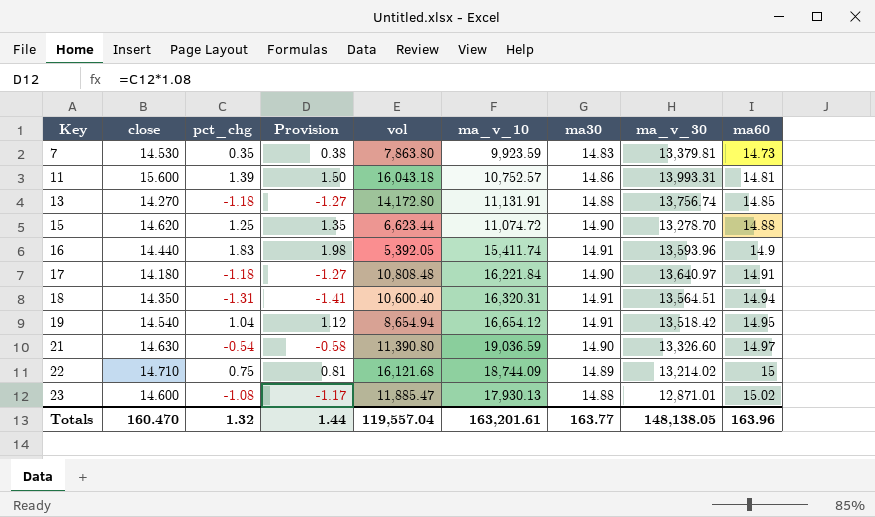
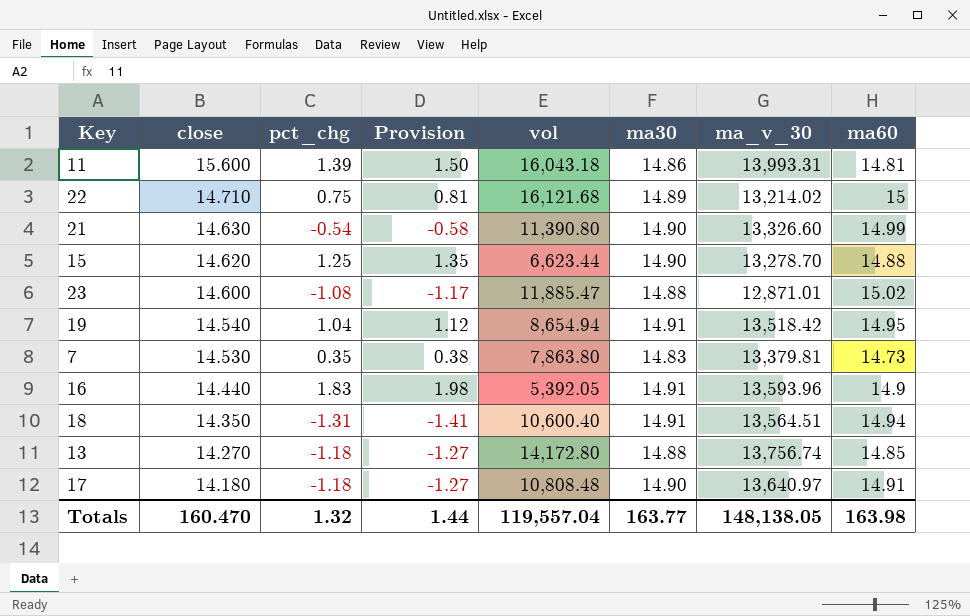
row order: Key ascending -> close descending
column ma_v_10 | position: 6 -> none
21 | ma60: 14.97 -> 14.99
Totals | ma60: 163.96 -> 163.98

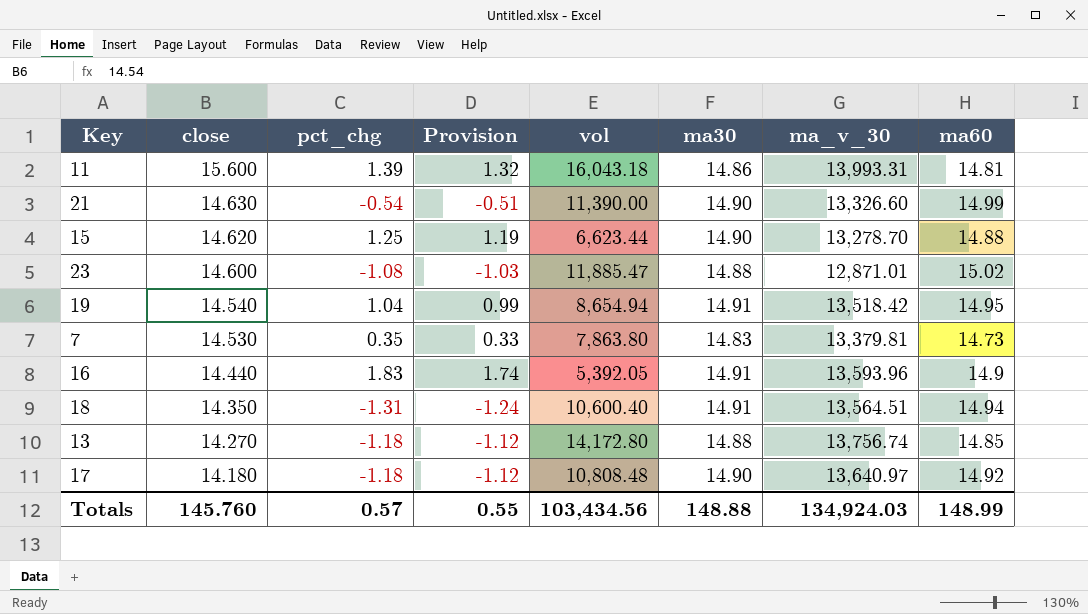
column Provision | formula: [pct_chg] * 1.08 -> [pct_chg] * 0.95
row 22: 14.710 | 0.75 | 0.81 | 16,121.68 | 14.89 | 13,214.02 | 15 -> none
21 | vol: 11,390.80 -> 11,390.00
17 | ma60: 14.91 -> 14.92
Totals | close: 160.470 -> 145.760
Totals | pct_chg: 1.32 -> 0.57
Totals | Provision: 1.44 -> 0.55
Totals | vol: 119,557.04 -> 103,434.56
Totals | ma30: 163.77 -> 148.88
Totals | ma_v_30: 148,138.05 -> 134,924.03
Totals | ma60: 163.98 -> 148.99

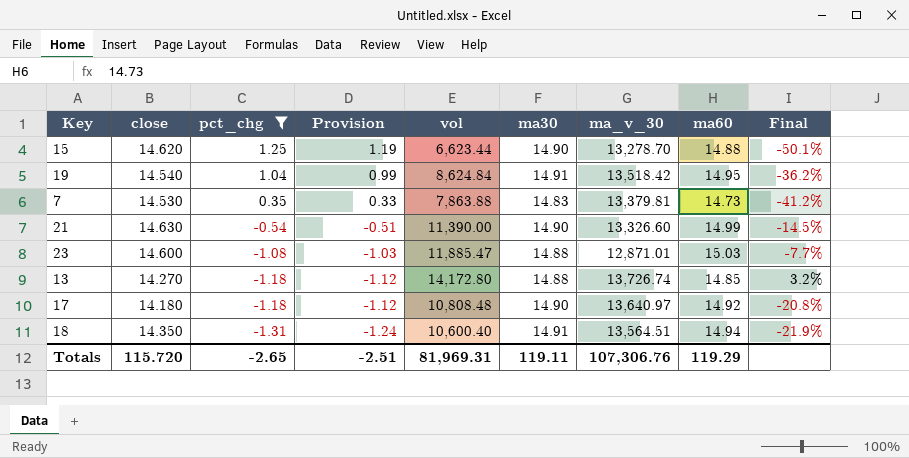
filter: none -> pct_chg <= 1.25
row order: close descending -> pct_chg descending
column Final | formula: none -> ([vol] - [ma_v_30]) / [ma_v_30]
19 | vol: 8,654.94 -> 8,624.84
7 | vol: 7,863.80 -> 7,863.88
23 | ma60: 15.02 -> 15.03
13 | ma_v_30: 13,756.74 -> 13,726.74
Totals | close: 145.760 -> 115.720
Totals | pct_chg: 0.57 -> -2.65
Totals | Provision: 0.55 -> -2.51
Totals | vol: 103,434.56 -> 81,969.31
Totals | ma30: 148.88 -> 119.11
Totals | ma_v_30: 134,924.03 -> 107,306.76
Totals | ma60: 148.99 -> 119.29

